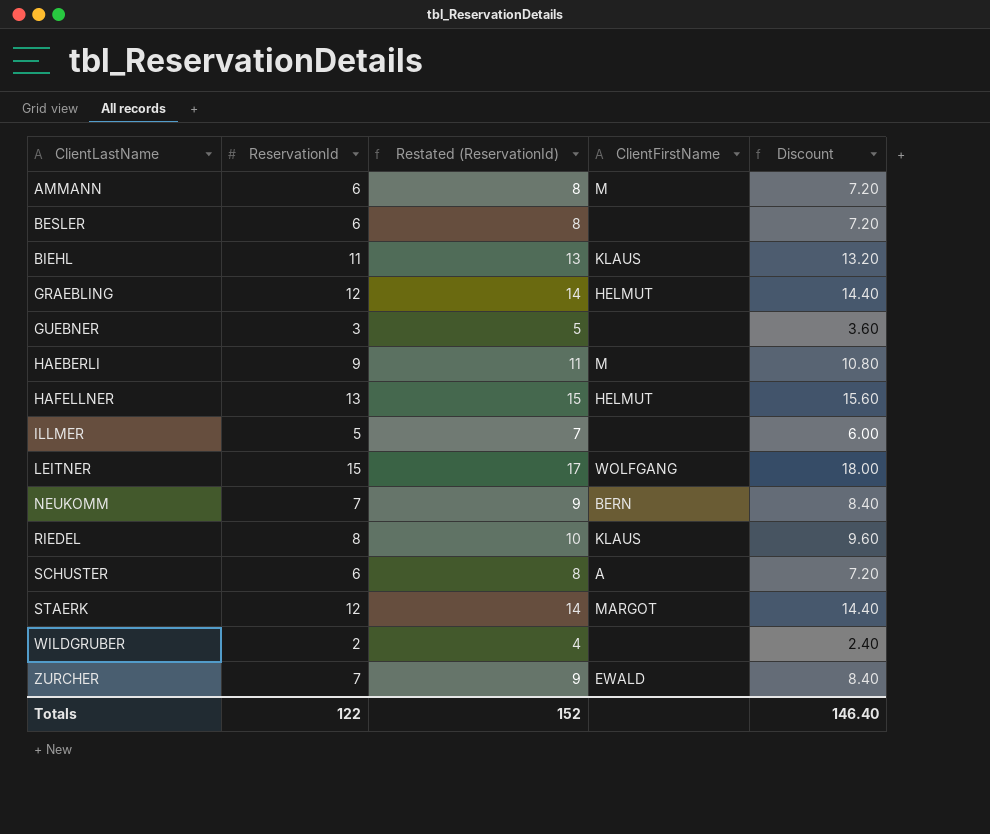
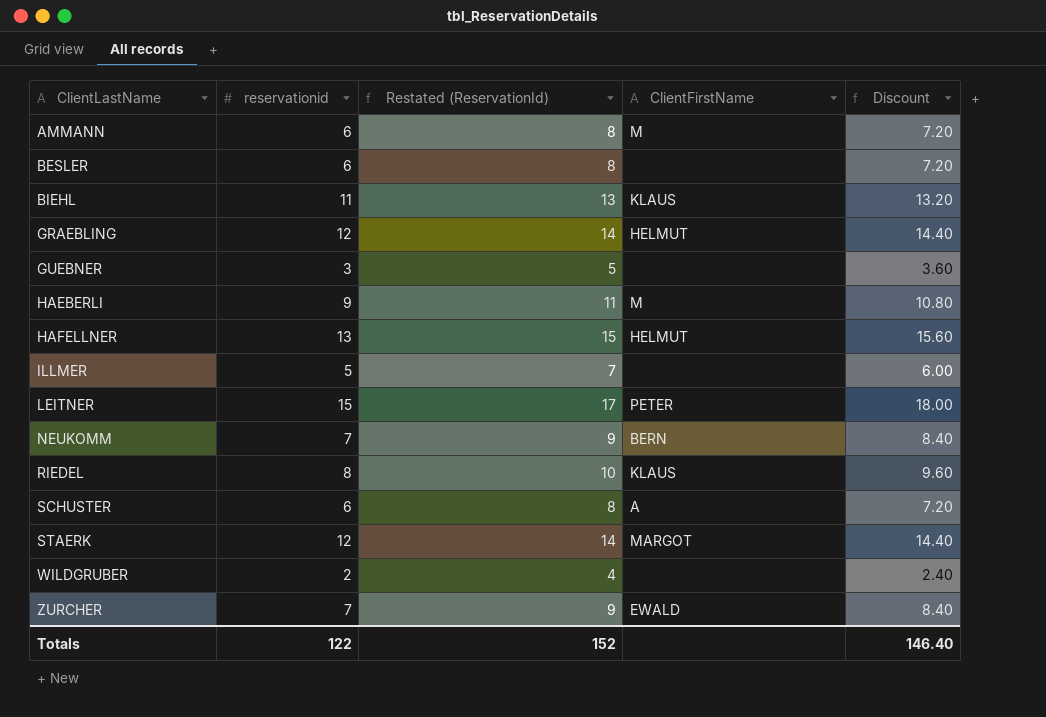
column name: ReservationId -> reservationid
LEITNER | ClientFirstName: WOLFGANG -> PETER

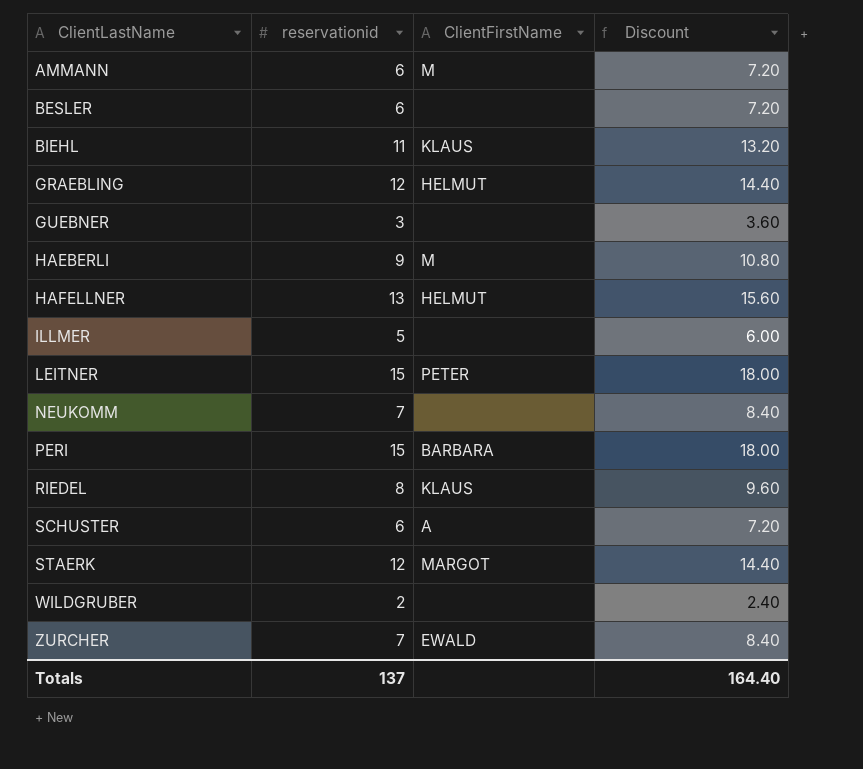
column Restated (ReservationId) | formula: [reservationid] + 2 -> none
NEUKOMM | ClientFirstName: BERN -> none
row PERI: none -> 15 | BARBARA | 18.00
Totals | reservationid: 122 -> 137
Totals | Discount: 146.40 -> 164.40

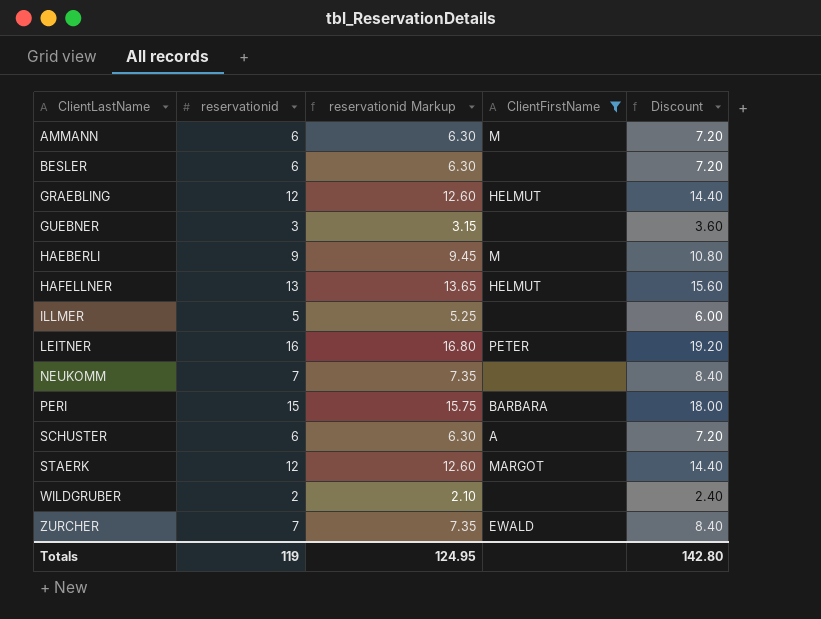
filter: none -> ClientFirstName != KLAUS
column reservationid Markup | formula: none -> [reservationid] * 1.05
LEITNER | reservationid: 15 -> 16
LEITNER | Discount: 18.00 -> 19.20
Totals | reservationid: 137 -> 119
Totals | Discount: 164.40 -> 142.80

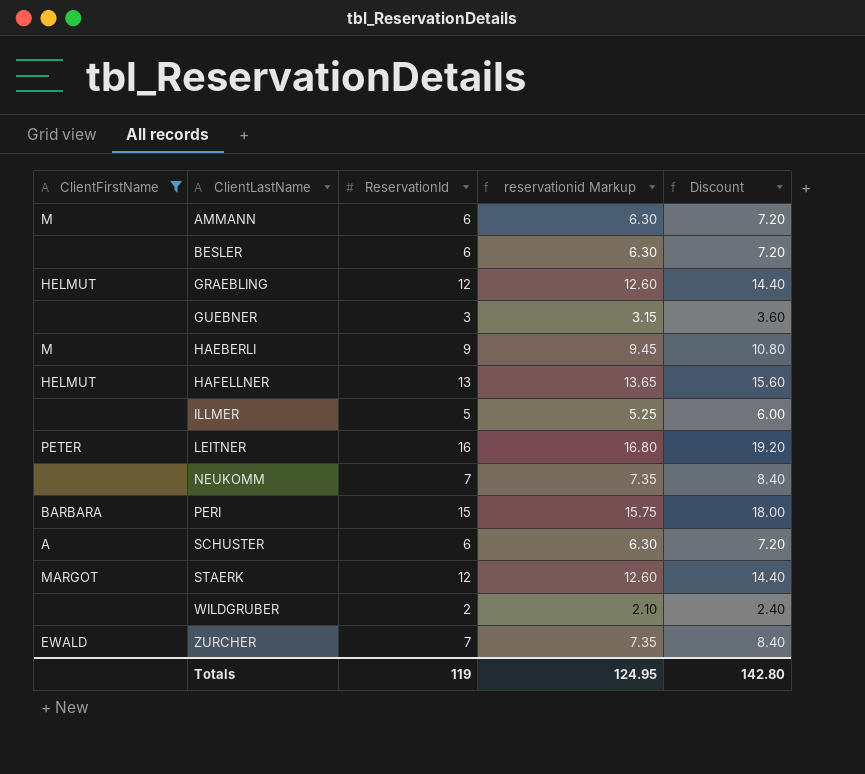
column ClientFirstName | position: 4 -> 1
column name: reservationid -> ReservationId

